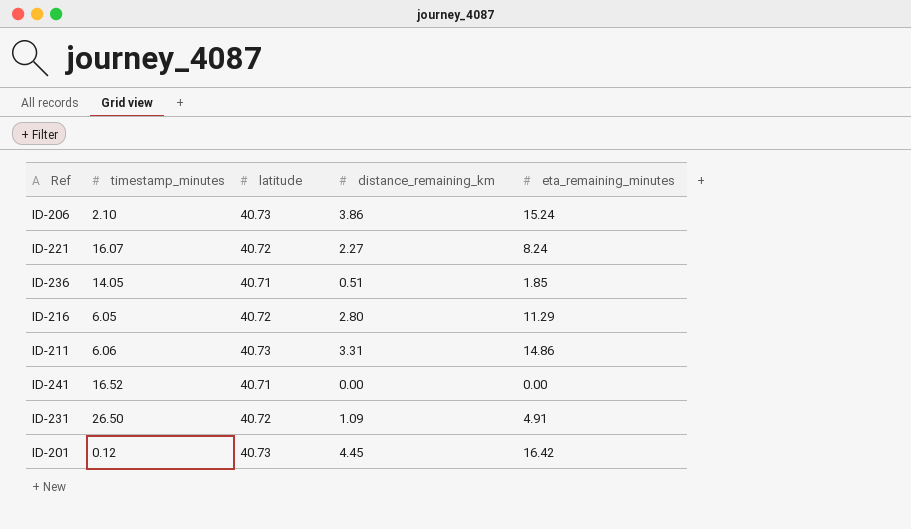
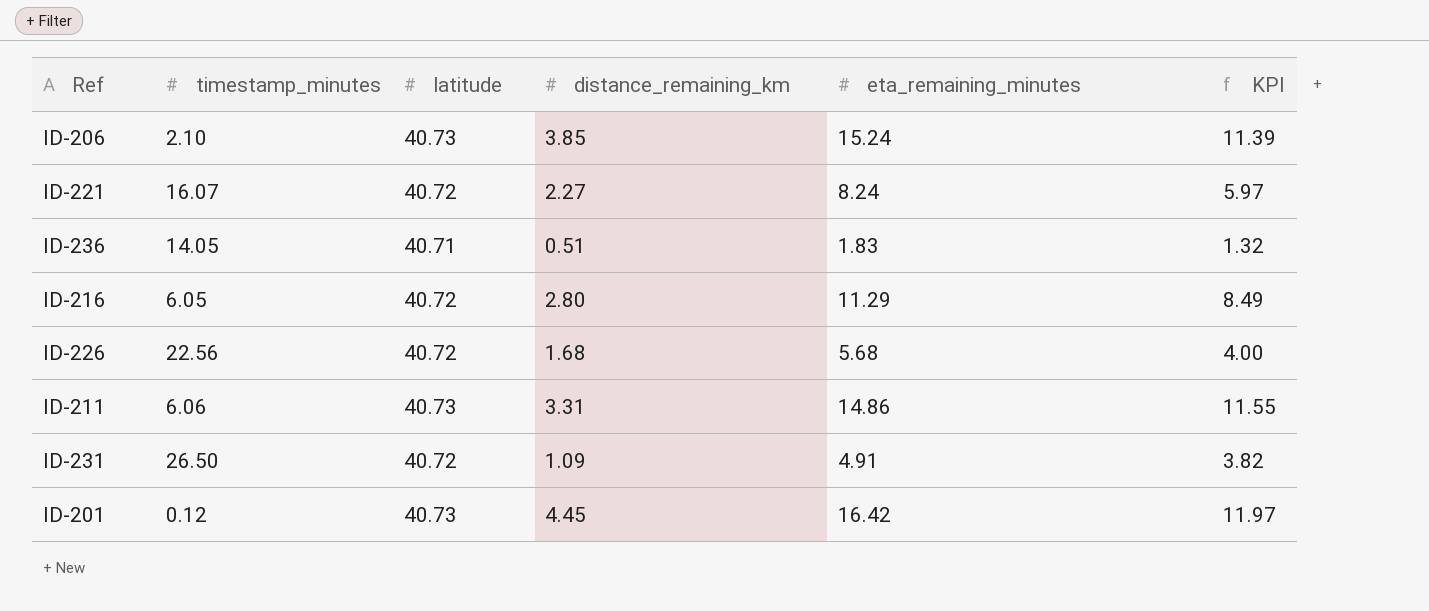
column KPI | formula: none -> [eta_remaining_minutes] - [distance_remaining_km]
row ID-241: 16.52 | 40.71 | 0.00 | 0.00 -> none
ID-206 | distance_remaining_km: 3.86 -> 3.85
ID-236 | eta_remaining_minutes: 1.85 -> 1.83
row ID-226: none -> 22.56 | 40.72 | 1.68 | 5.68 | 4.00

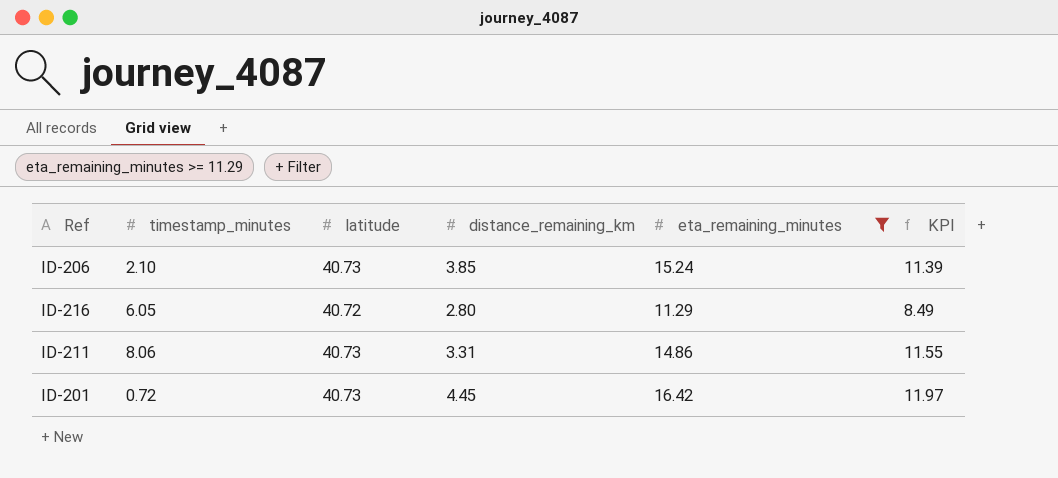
filter: none -> eta_remaining_minutes >= 11.29
ID-211 | timestamp_minutes: 6.06 -> 8.06
ID-201 | timestamp_minutes: 0.12 -> 0.72

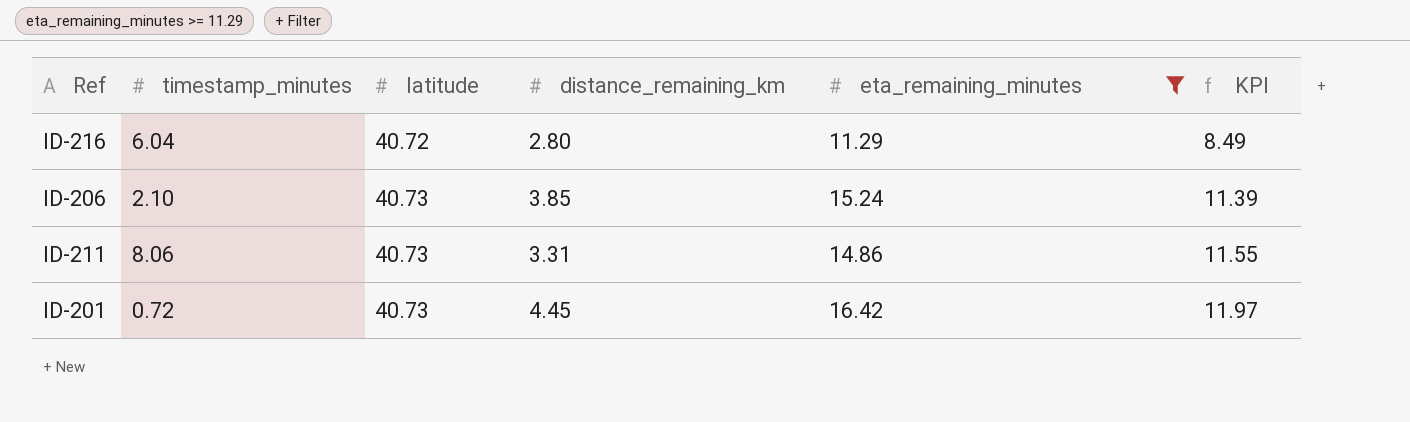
row order: none -> latitude ascending
ID-216 | timestamp_minutes: 6.05 -> 6.04

